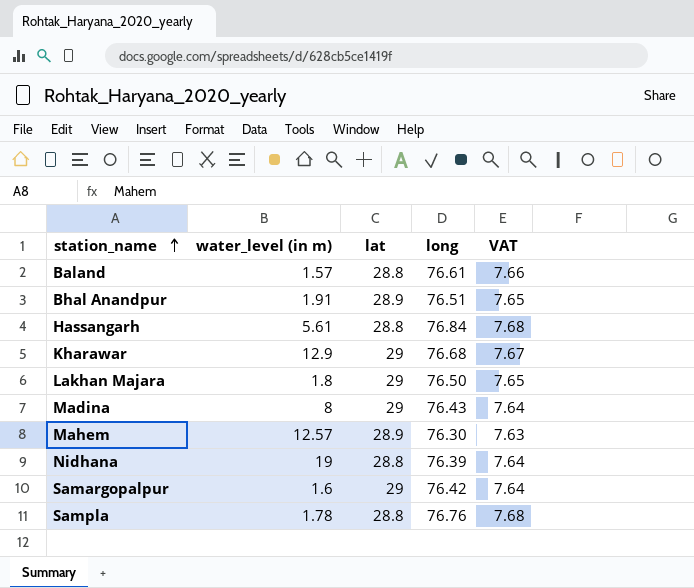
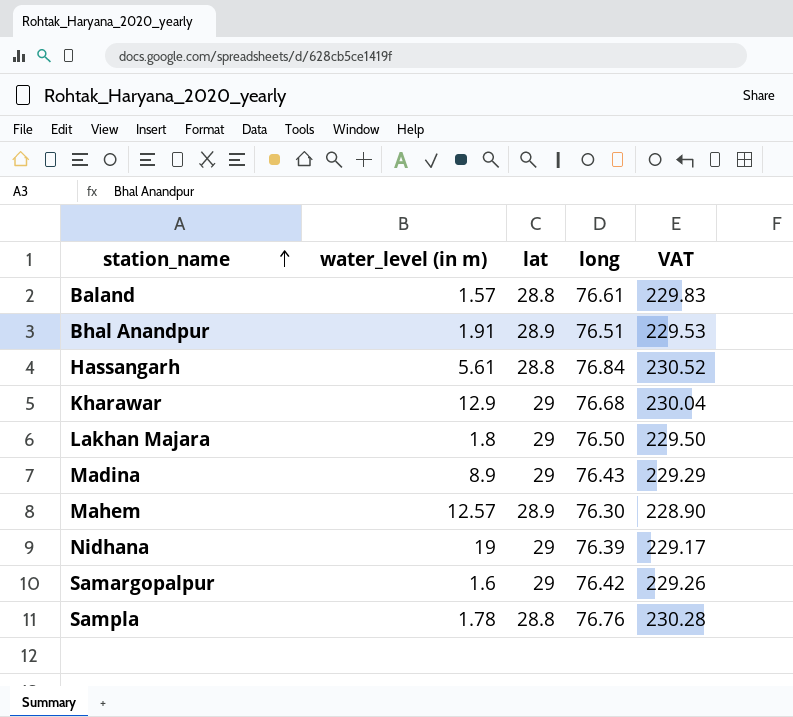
column VAT | formula: [long] * 0.1 -> [long] * 3
Madina | water_level (in m): 8 -> 8.9
Nidhana | lat: 28.8 -> 29

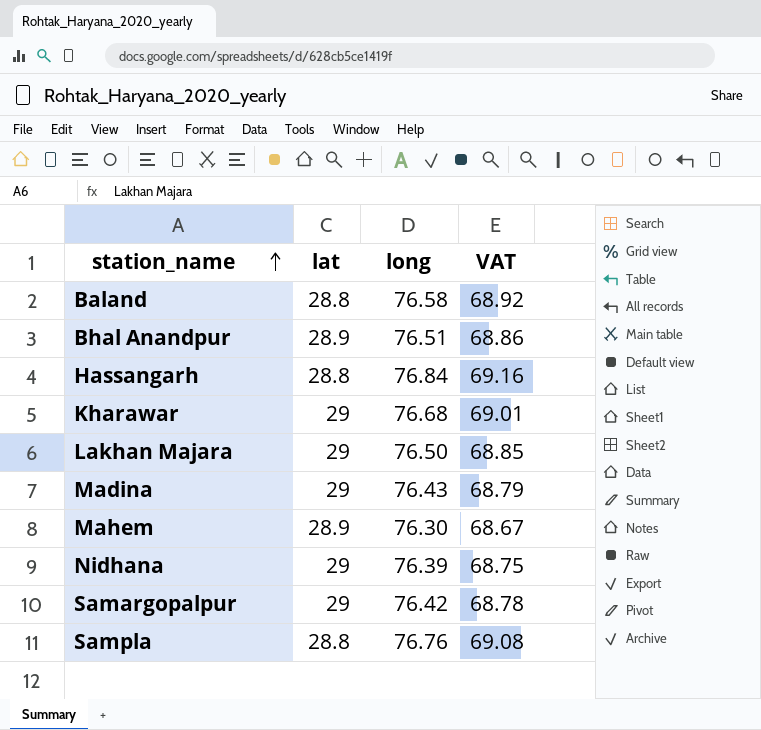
column water_level (in m) | position: 2 -> none
column VAT | formula: [long] * 3 -> [long] * 0.9
Baland | long: 76.61 -> 76.58

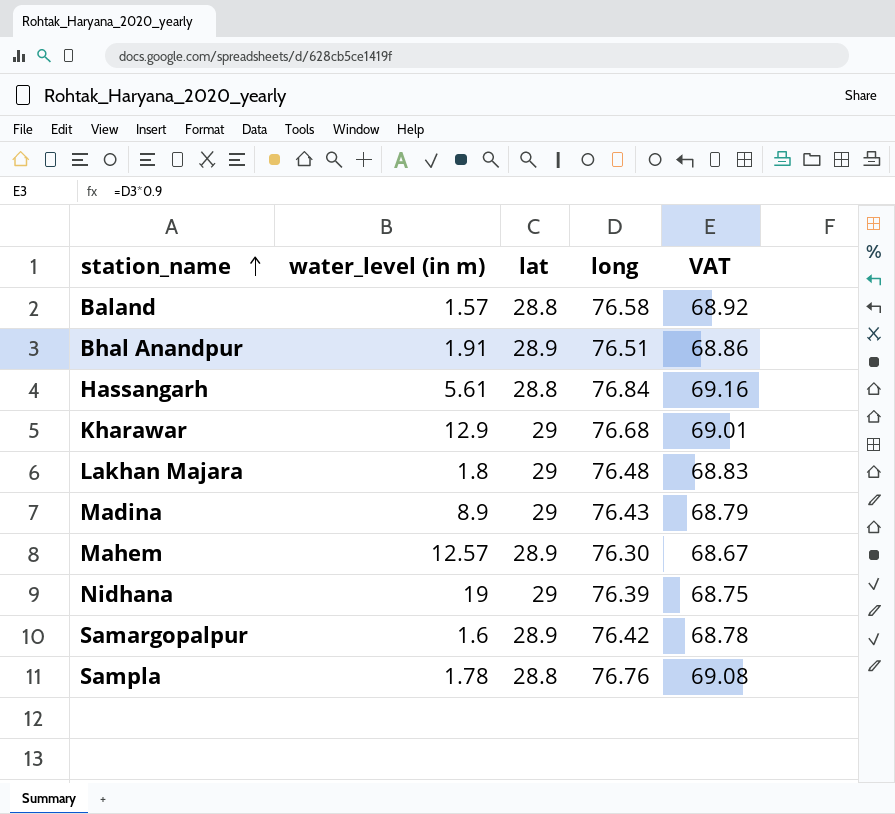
column water_level (in m) | position: none -> 2
Lakhan Majara | long: 76.50 -> 76.48
Lakhan Majara | VAT: 68.85 -> 68.83
Samargopalpur | lat: 29 -> 28.9

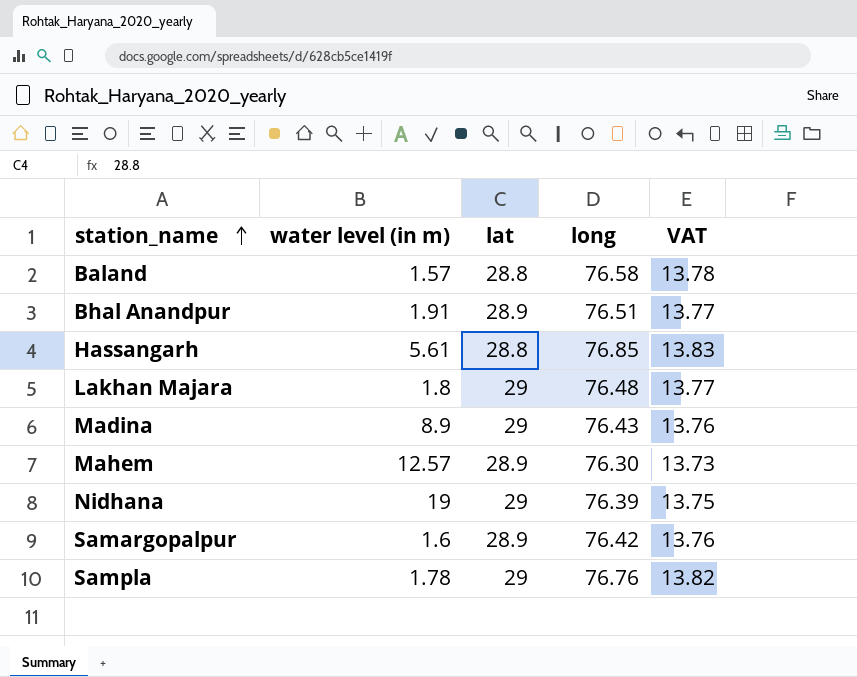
column name: water_level (in m) -> water level (in m)
column VAT | formula: [long] * 0.9 -> [long] * 0.18
row Kharawar: 12.9 | 29 | 76.68 | 69.01 -> none
Hassangarh | long: 76.84 -> 76.85
Sampla | lat: 28.8 -> 29

